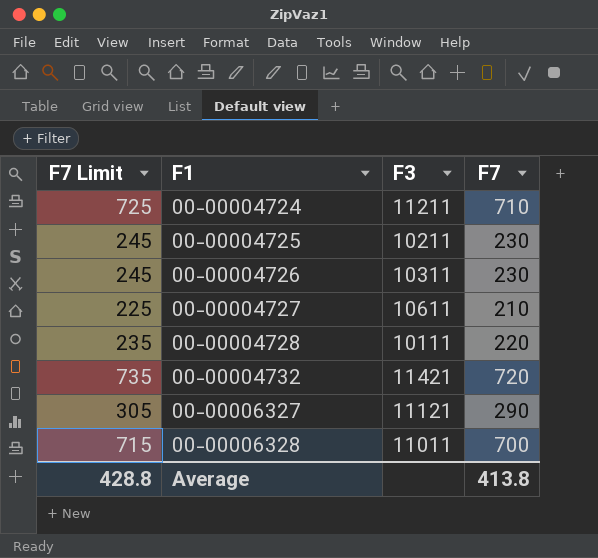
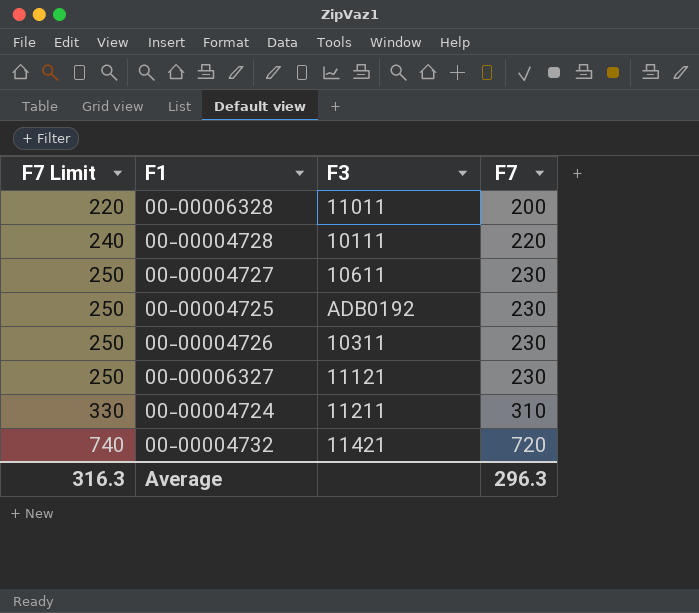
row order: F1 ascending -> F7 Limit ascending
column F7 Limit | formula: [F7] + 15 -> [F7] + 20
00-00006328 | F7: 700 -> 200
00-00004727 | F7: 210 -> 230
00-00004725 | F3: 10211 -> ADB0192
00-00006327 | F7: 290 -> 230
00-00004724 | F7: 710 -> 310
Average | F7 Limit: 428.8 -> 316.3
Average | F7: 413.8 -> 296.3

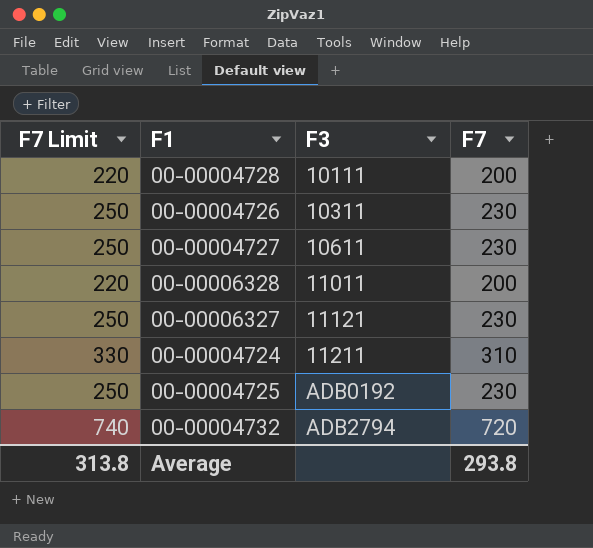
row order: F7 Limit ascending -> F3 ascending
00-00004728 | F7 Limit: 240 -> 220
00-00004728 | F7: 220 -> 200
00-00004732 | F3: 11421 -> ADB2794
Average | F7 Limit: 316.3 -> 313.8
Average | F7: 296.3 -> 293.8

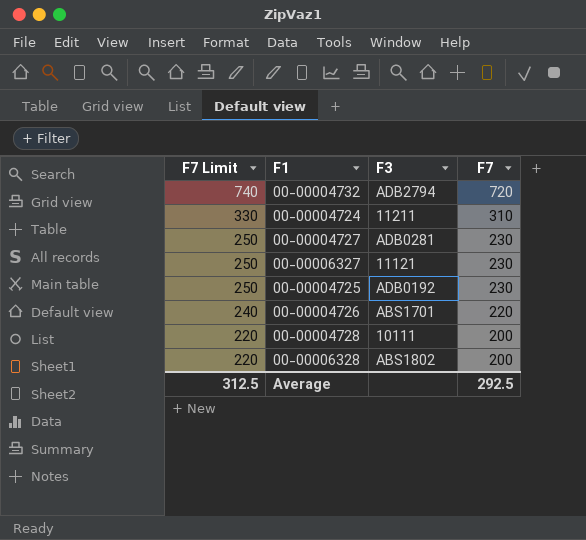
row order: F3 ascending -> F7 Limit descending
00-00004727 | F3: 10611 -> ADB0281
00-00004726 | F7 Limit: 250 -> 240
00-00004726 | F3: 10311 -> ABS1701
00-00004726 | F7: 230 -> 220
00-00006328 | F3: 11011 -> ABS1802
Average | F7 Limit: 313.8 -> 312.5
Average | F7: 293.8 -> 292.5

